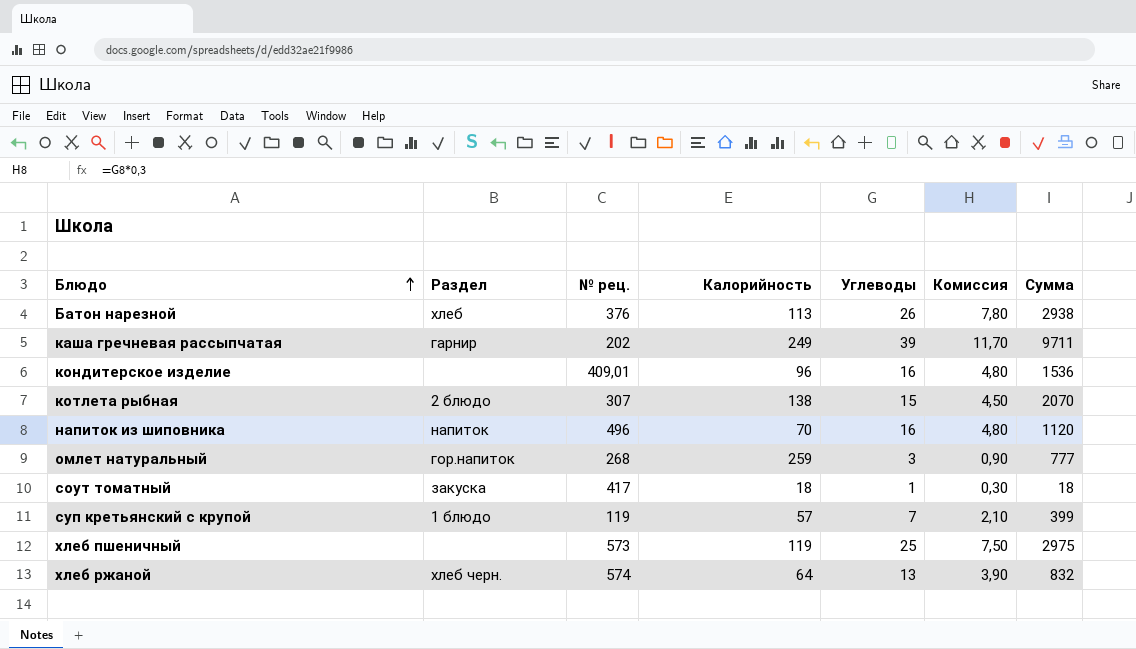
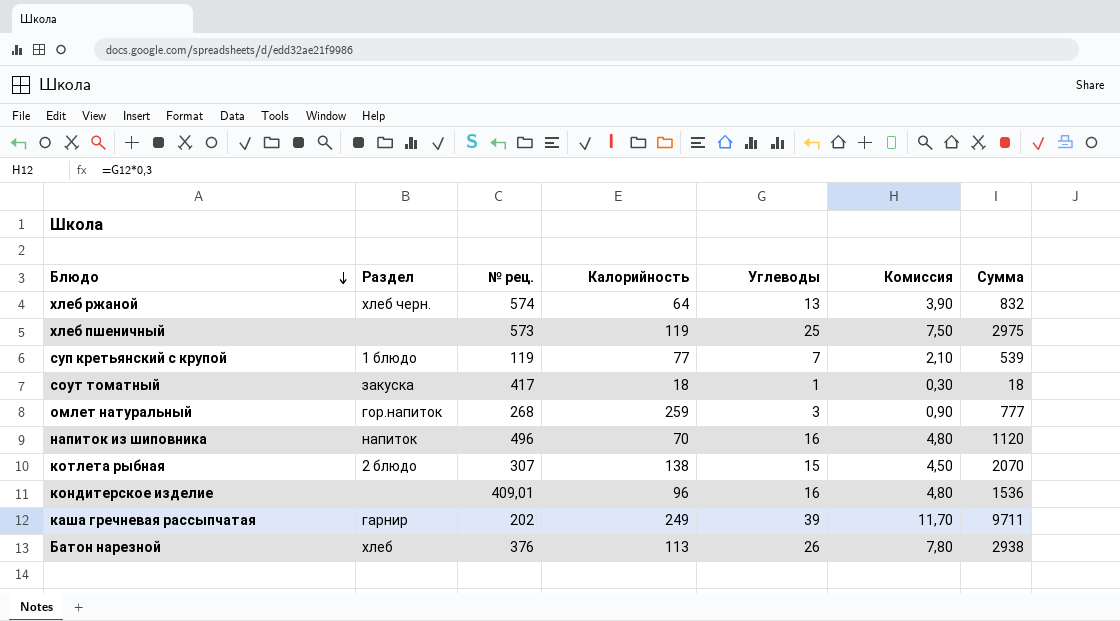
row order: Блюдо ascending -> Блюдо descending
суп кретьянский с крупой | Калорийность: 57 -> 77
суп кретьянский с крупой | Сумма: 399 -> 539

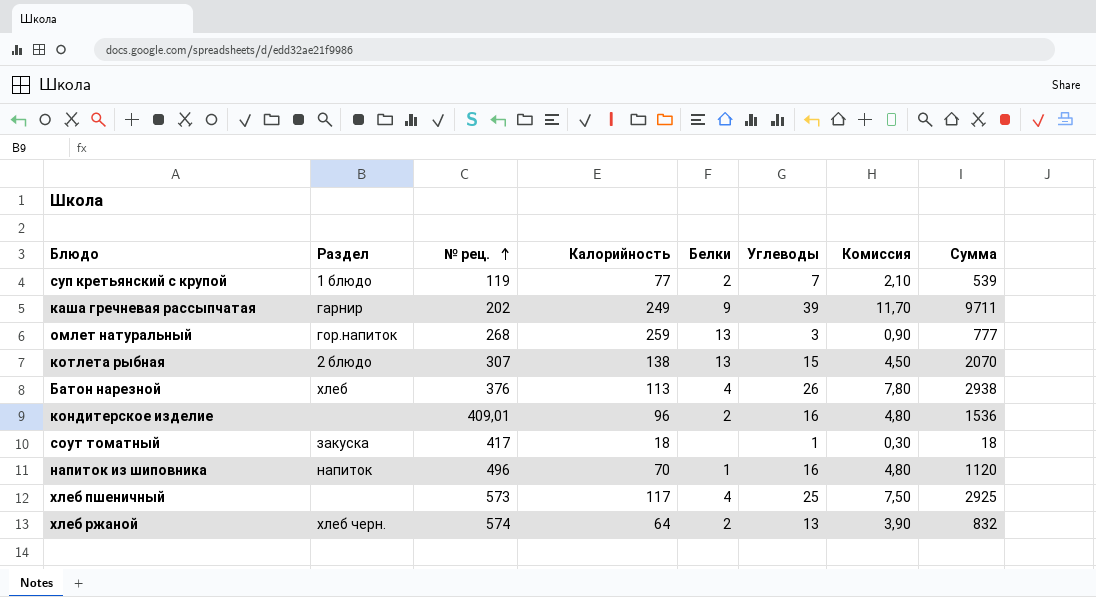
row order: Блюдо descending -> № рец. ascending
column Белки | position: none -> 5
хлеб пшеничный | Калорийность: 119 -> 117
хлеб пшеничный | Сумма: 2975 -> 2925

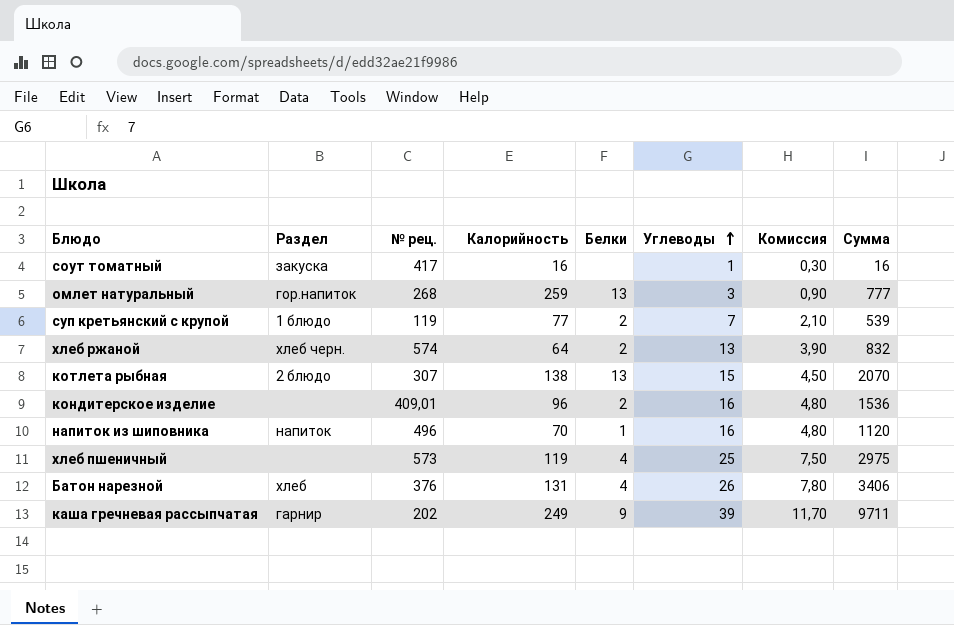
row order: № рец. ascending -> Углеводы ascending
соут томатный | Калорийность: 18 -> 16
соут томатный | Сумма: 18 -> 16
хлеб пшеничный | Калорийность: 117 -> 119
хлеб пшеничный | Сумма: 2925 -> 2975
Батон нарезной | Калорийность: 113 -> 131
Батон нарезной | Сумма: 2938 -> 3406

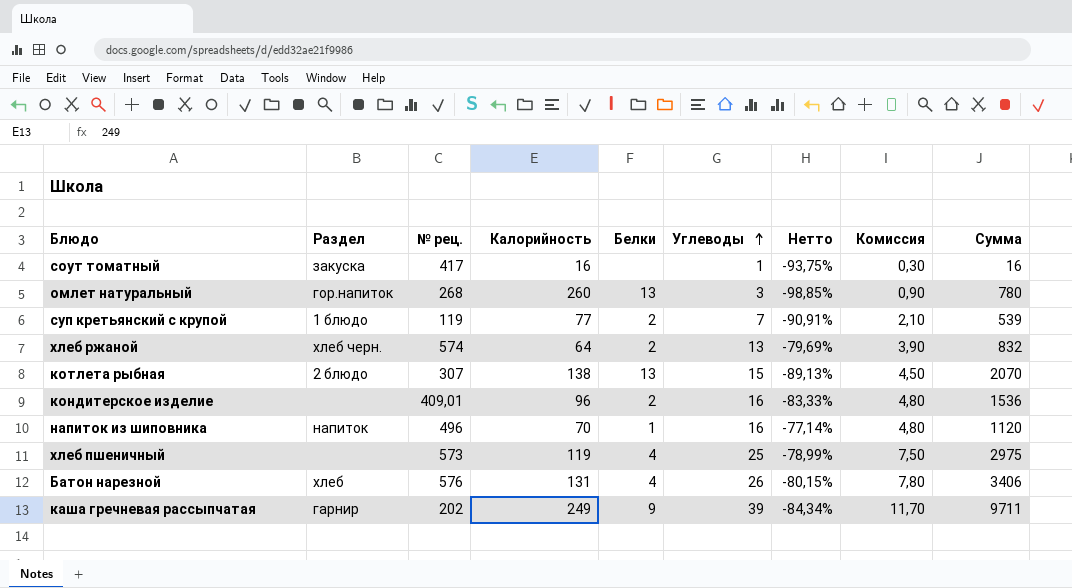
column Нетто | formula: none -> ([Углеводы] - [Калорийность]) / [Калорийность]
омлет натуральный | Калорийность: 259 -> 260
омлет натуральный | Сумма: 777 -> 780
Батон нарезной | № рец.: 376 -> 576

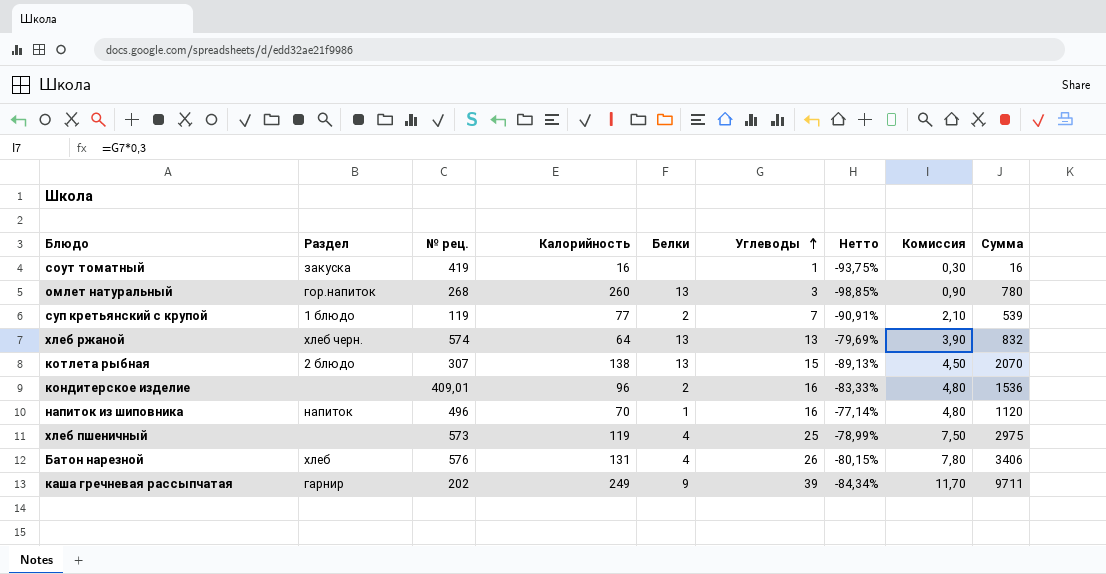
соут томатный | № рец.: 417 -> 419
хлеб ржаной | Белки: 2 -> 13

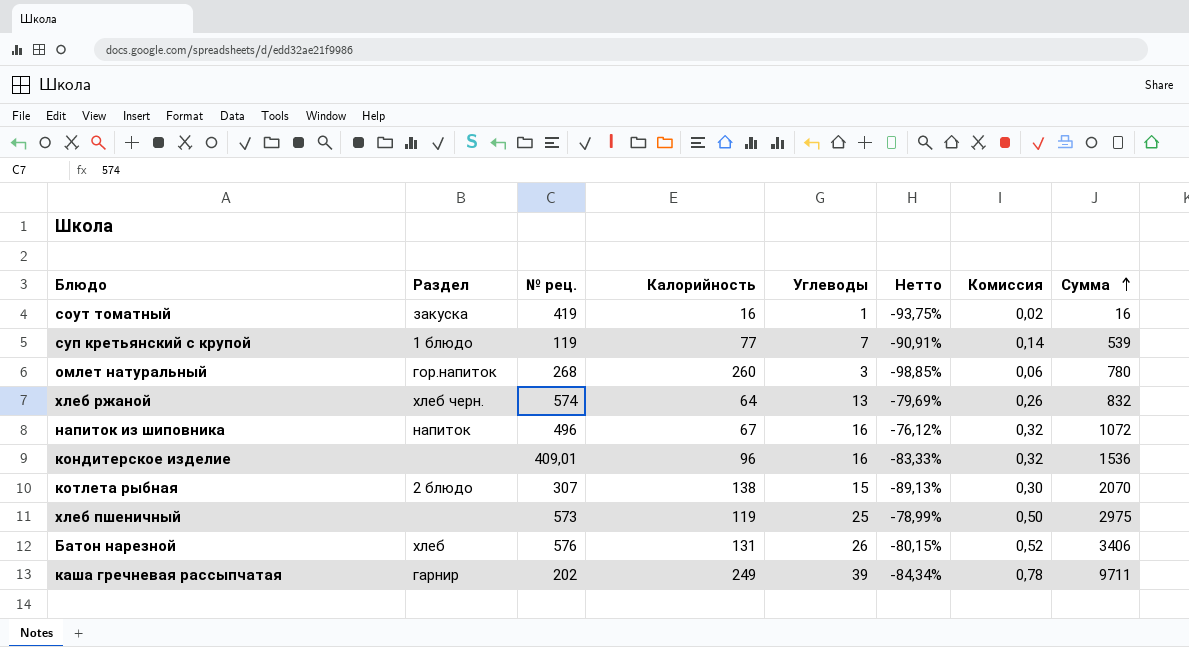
row order: Углеводы ascending -> Сумма ascending
column Белки | position: 5 -> none
column Комиссия | formula: [Углеводы] * 0,3 -> [Углеводы] * 0,02
напиток из шиповника | Калорийность: 70 -> 67
напиток из шиповника | Нетто: -77,14% -> -76,12%
напиток из шиповника | Сумма: 1120 -> 1072

